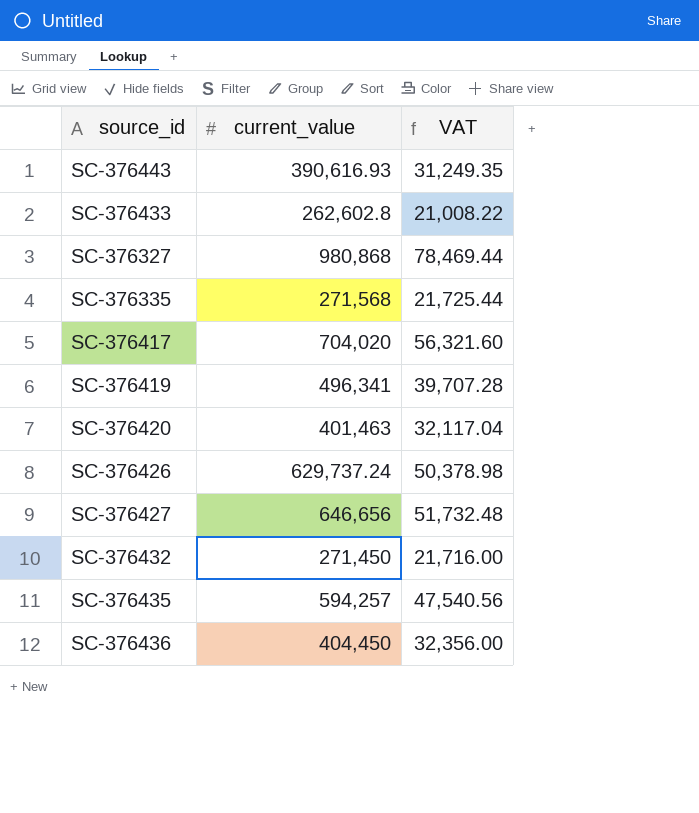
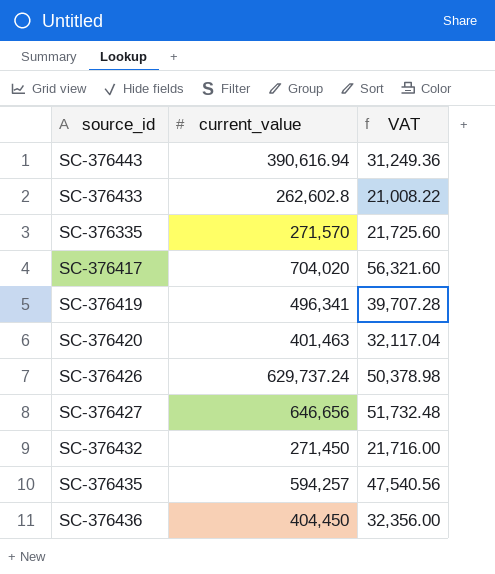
row SC-376327: 980,868 | 78,469.44 -> none
SC-376443 | current_value: 390,616.93 -> 390,616.94
SC-376443 | VAT: 31,249.35 -> 31,249.36
SC-376335 | current_value: 271,568 -> 271,570
SC-376335 | VAT: 21,725.44 -> 21,725.60

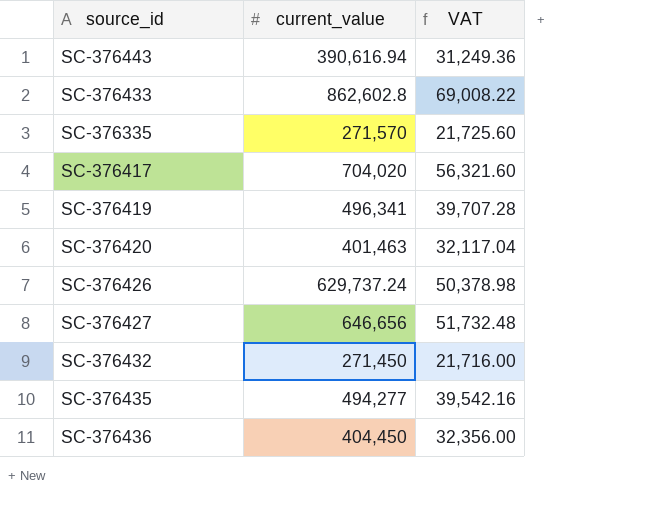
SC-376433 | current_value: 262,602.8 -> 862,602.8
SC-376433 | VAT: 21,008.22 -> 69,008.22
SC-376435 | current_value: 594,257 -> 494,277
SC-376435 | VAT: 47,540.56 -> 39,542.16

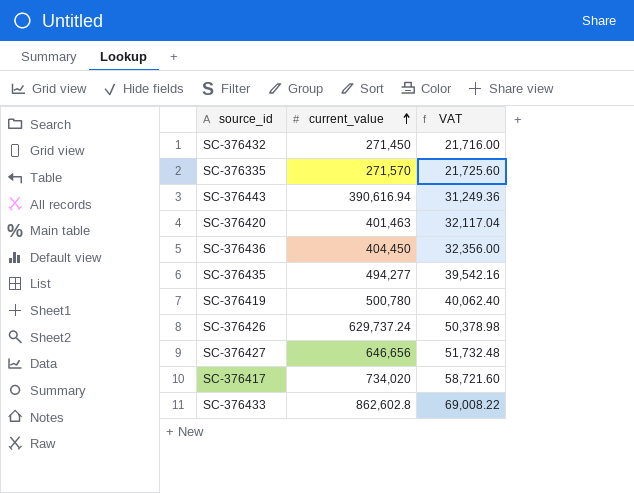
row order: none -> current_value ascending
SC-376419 | current_value: 496,341 -> 500,780
SC-376419 | VAT: 39,707.28 -> 40,062.40
SC-376417 | current_value: 704,020 -> 734,020
SC-376417 | VAT: 56,321.60 -> 58,721.60

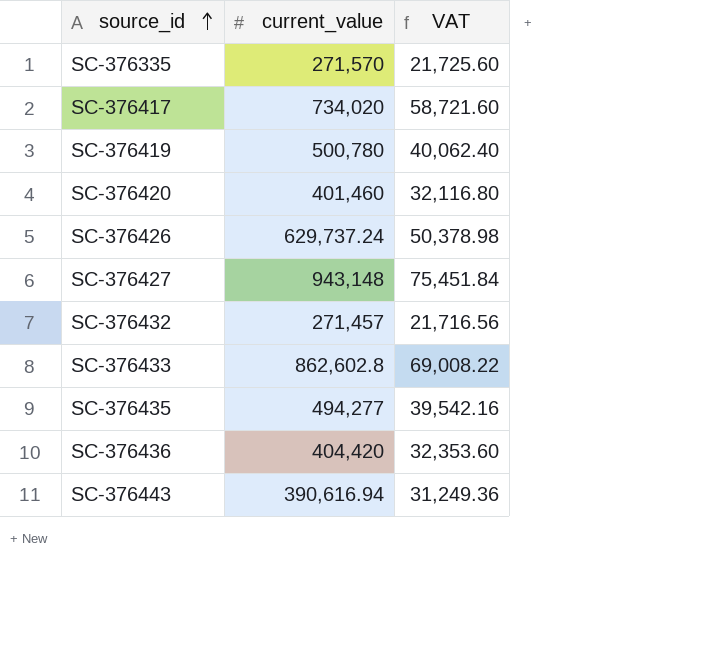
row order: current_value ascending -> source_id ascending
SC-376420 | current_value: 401,463 -> 401,460
SC-376420 | VAT: 32,117.04 -> 32,116.80
SC-376427 | current_value: 646,656 -> 943,148
SC-376427 | VAT: 51,732.48 -> 75,451.84
SC-376432 | current_value: 271,450 -> 271,457
SC-376432 | VAT: 21,716.00 -> 21,716.56
SC-376436 | current_value: 404,450 -> 404,420
SC-376436 | VAT: 32,356.00 -> 32,353.60

